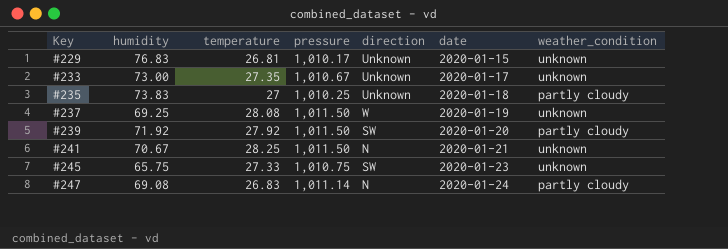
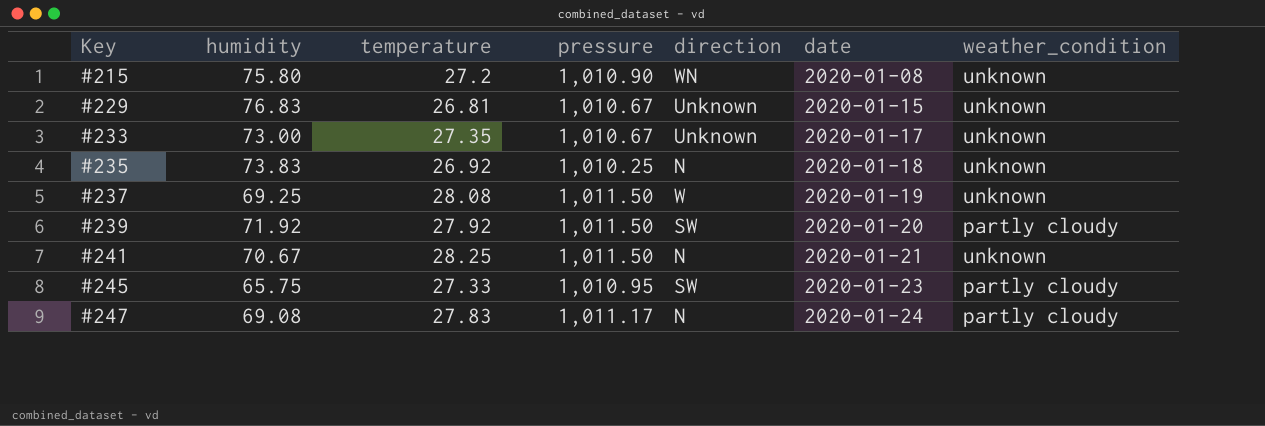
row #215: none -> 75.80 | 27.2 | 1,010.90 | WN | 2020-01-08 | unknown
#229 | pressure: 1,010.17 -> 1,010.67
#235 | temperature: 27 -> 26.92
#235 | direction: Unknown -> N
#235 | weather_condition: partly cloudy -> unknown
#245 | pressure: 1,010.75 -> 1,010.95
#245 | weather_condition: unknown -> partly cloudy
#247 | temperature: 26.83 -> 27.83
#247 | pressure: 1,011.14 -> 1,011.17

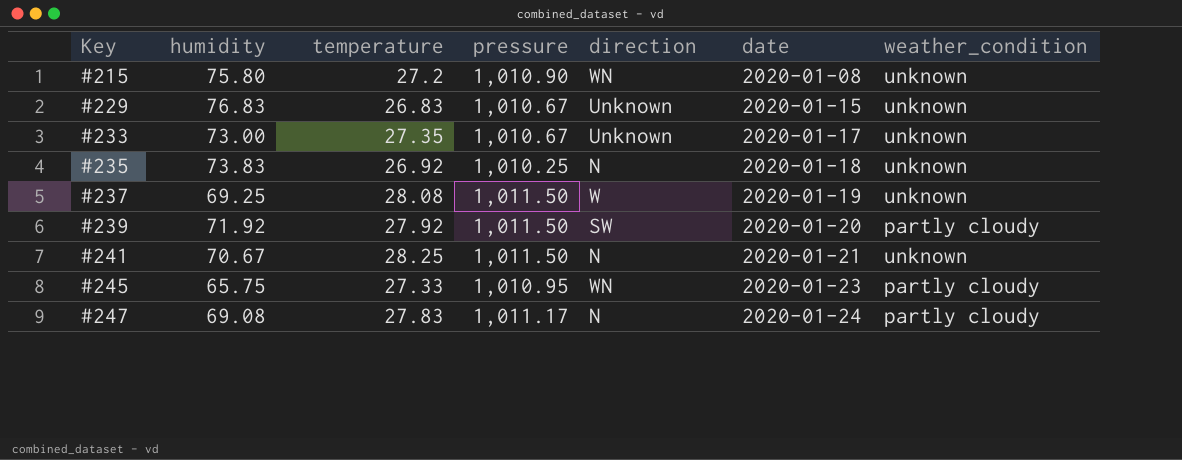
#229 | temperature: 26.81 -> 26.83
#245 | direction: SW -> WN

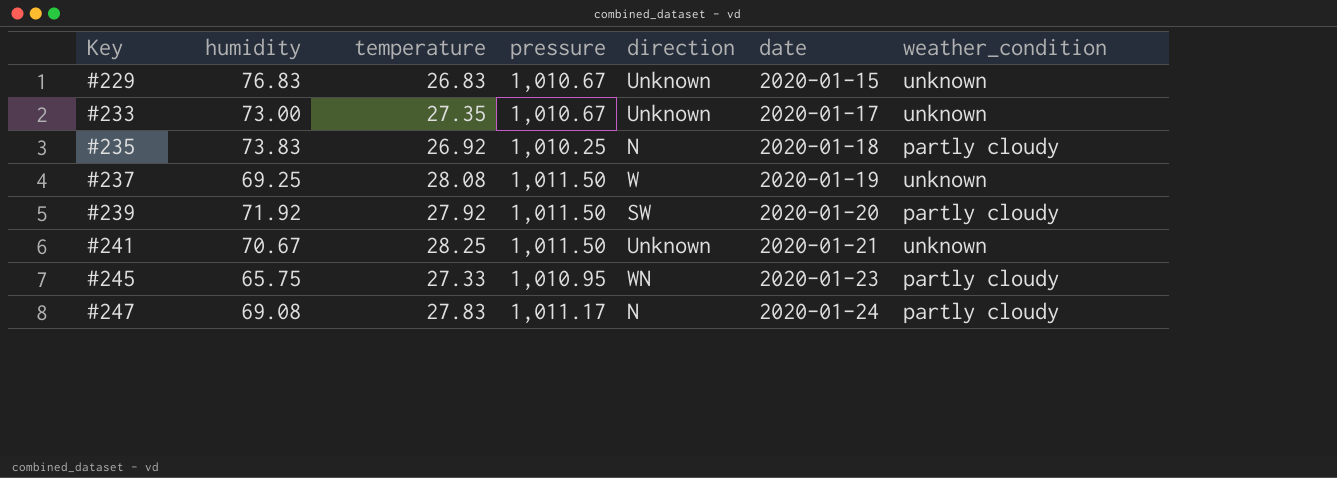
row #215: 75.80 | 27.2 | 1,010.90 | WN | 2020-01-08 | unknown -> none
#235 | weather_condition: unknown -> partly cloudy
#241 | direction: N -> Unknown

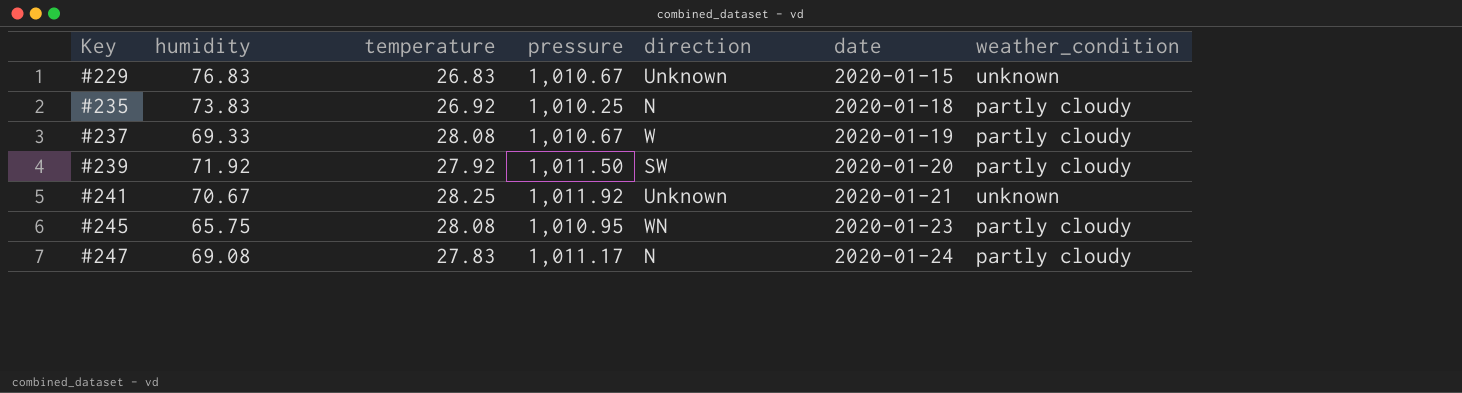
row #233: 73.00 | 27.35 | 1,010.67 | Unknown | 2020-01-17 | unknown -> none
#237 | humidity: 69.25 -> 69.33
#237 | pressure: 1,011.50 -> 1,010.67
#237 | weather_condition: unknown -> partly cloudy
#241 | pressure: 1,011.50 -> 1,011.92
#245 | temperature: 27.33 -> 28.08

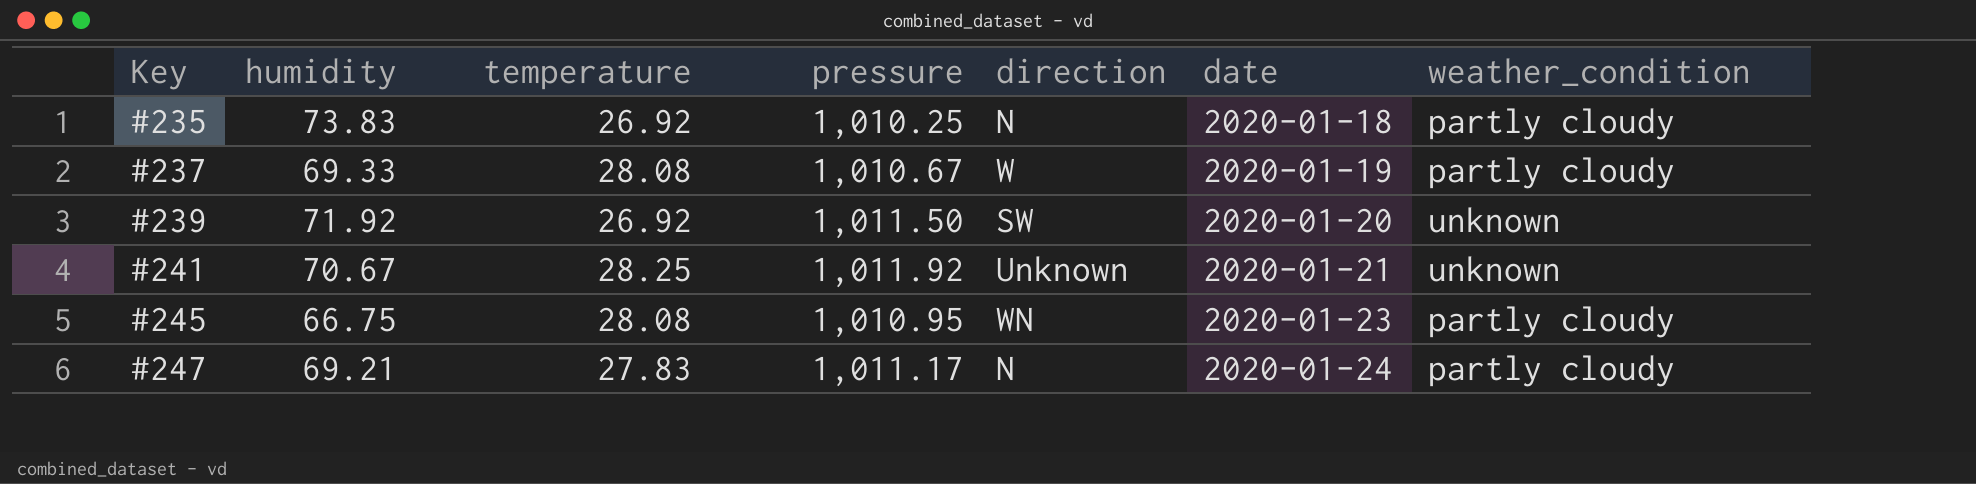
row #229: 76.83 | 26.83 | 1,010.67 | Unknown | 2020-01-15 | unknown -> none
#239 | temperature: 27.92 -> 26.92
#239 | weather_condition: partly cloudy -> unknown
#245 | humidity: 65.75 -> 66.75
#247 | humidity: 69.08 -> 69.21

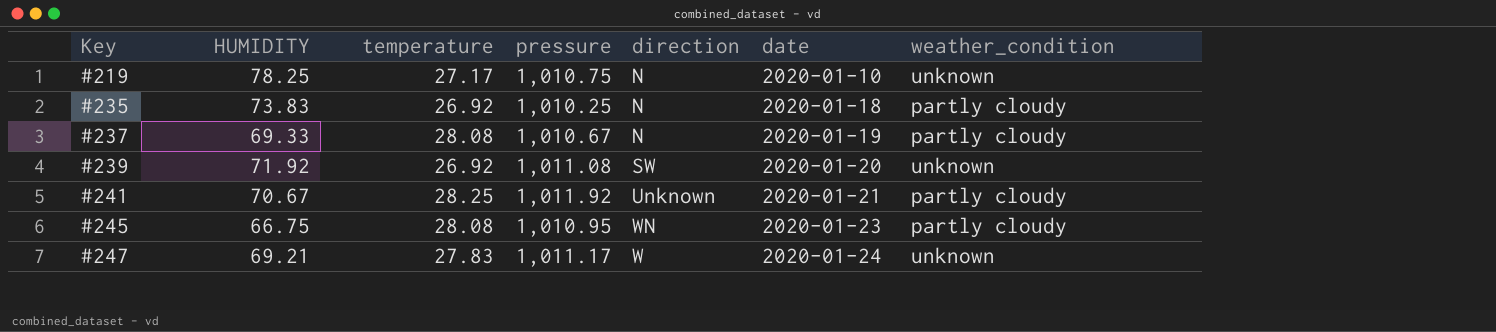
column name: humidity -> HUMIDITY
row #219: none -> 78.25 | 27.17 | 1,010.75 | N | 2020-01-10 | unknown
#237 | direction: W -> N
#239 | pressure: 1,011.50 -> 1,011.08
#241 | weather_condition: unknown -> partly cloudy
#247 | direction: N -> W
#247 | weather_condition: partly cloudy -> unknown

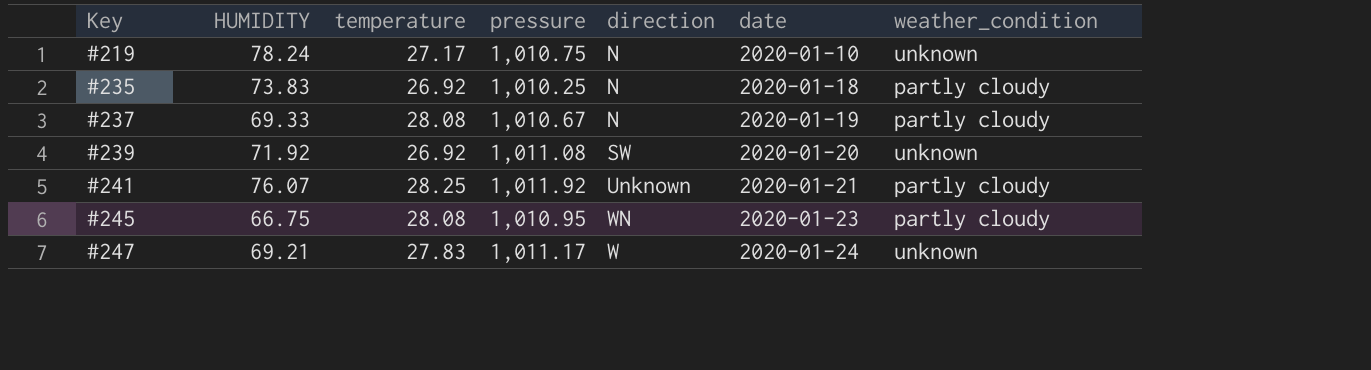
#219 | HUMIDITY: 78.25 -> 78.24
#241 | HUMIDITY: 70.67 -> 76.07

